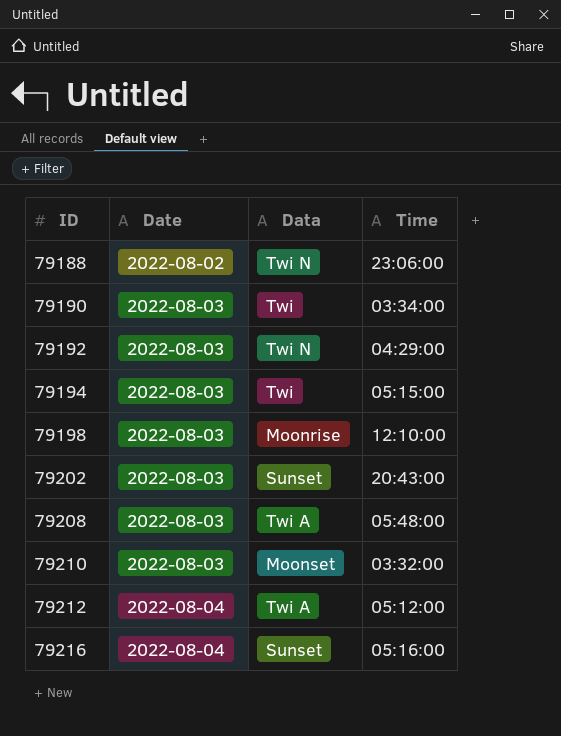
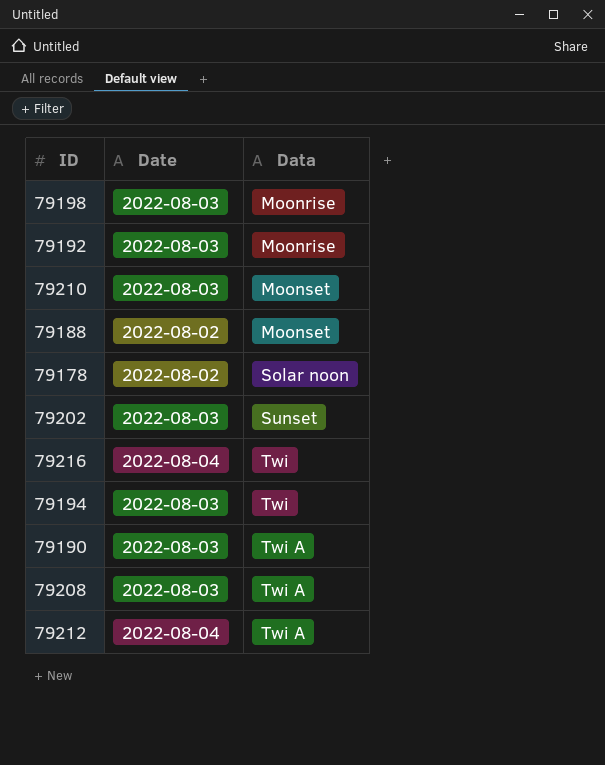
row order: ID ascending -> Data ascending
column Time | position: 4 -> none
79192 | Data: Twi N -> Moonrise
79188 | Data: Twi N -> Moonset
row 79178: none -> 2022-08-02 | Solar noon
79216 | Data: Sunset -> Twi
79190 | Data: Twi -> Twi A

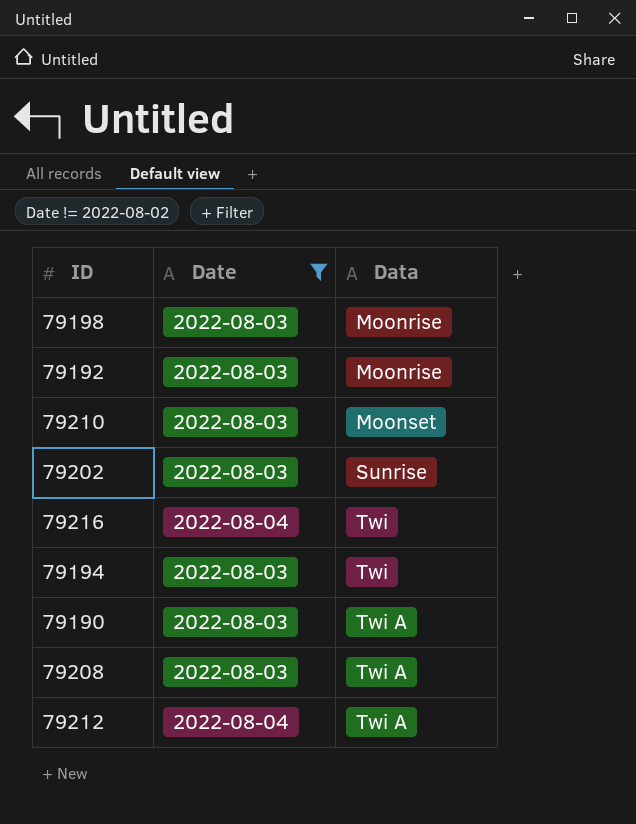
filter: none -> Date != 2022-08-02
79202 | Data: Sunset -> Sunrise

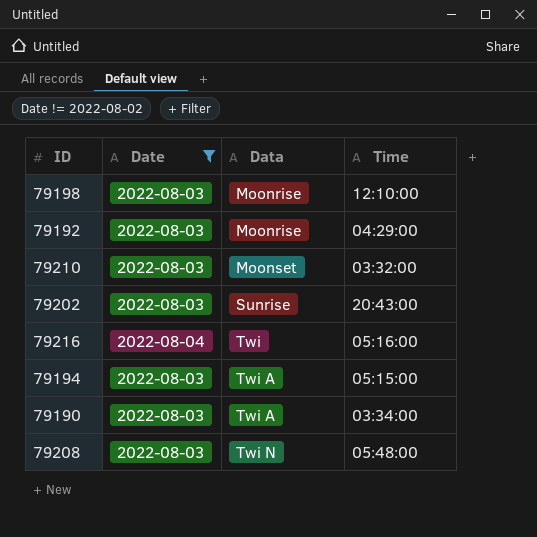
column Time | position: none -> 4
row 79212: 2022-08-04 | Twi A -> none
79194 | Data: Twi -> Twi A
79208 | Data: Twi A -> Twi N

